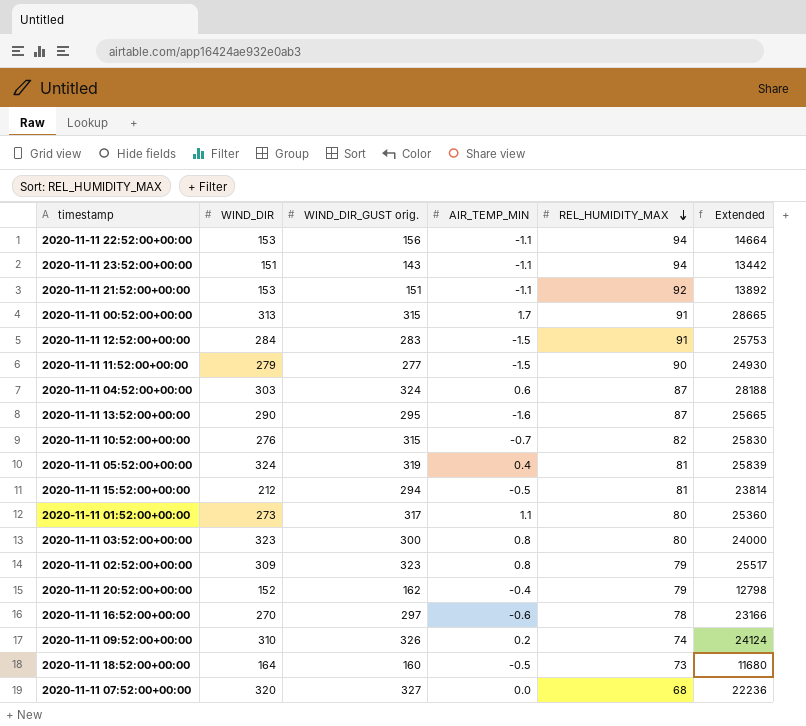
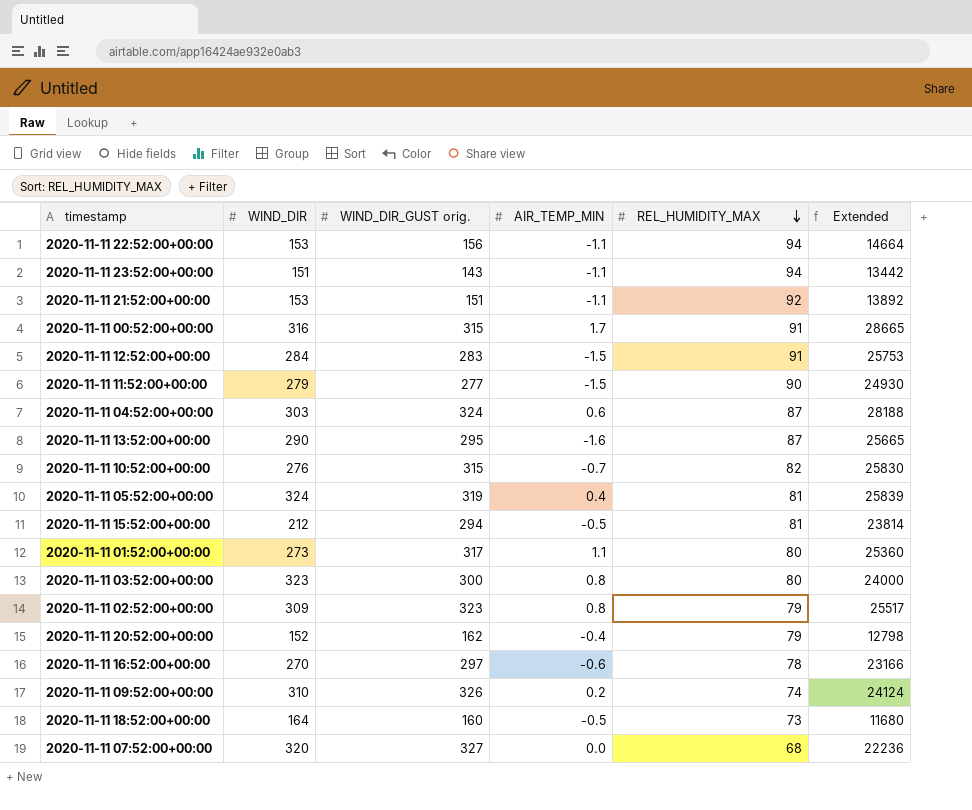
2020-11-11 00:52:00+00:00 | WIND_DIR: 313 -> 316

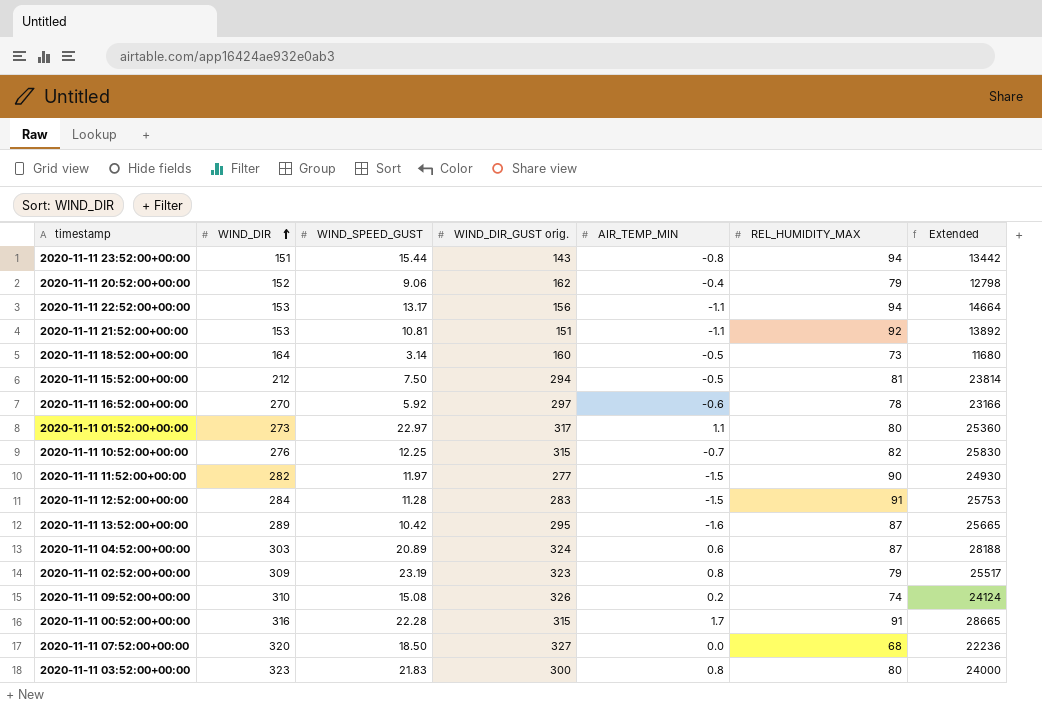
row order: REL_HUMIDITY_MAX descending -> WIND_DIR ascending
column WIND_SPEED_GUST | position: none -> 3
row 2020-11-11 05:52:00+00:00: 324 | 319 | 0.4 | 81 | 25839 -> none
2020-11-11 23:52:00+00:00 | AIR_TEMP_MIN: -1.1 -> -0.8
2020-11-11 11:52:00+00:00 | WIND_DIR: 279 -> 282
2020-11-11 13:52:00+00:00 | WIND_DIR: 290 -> 289

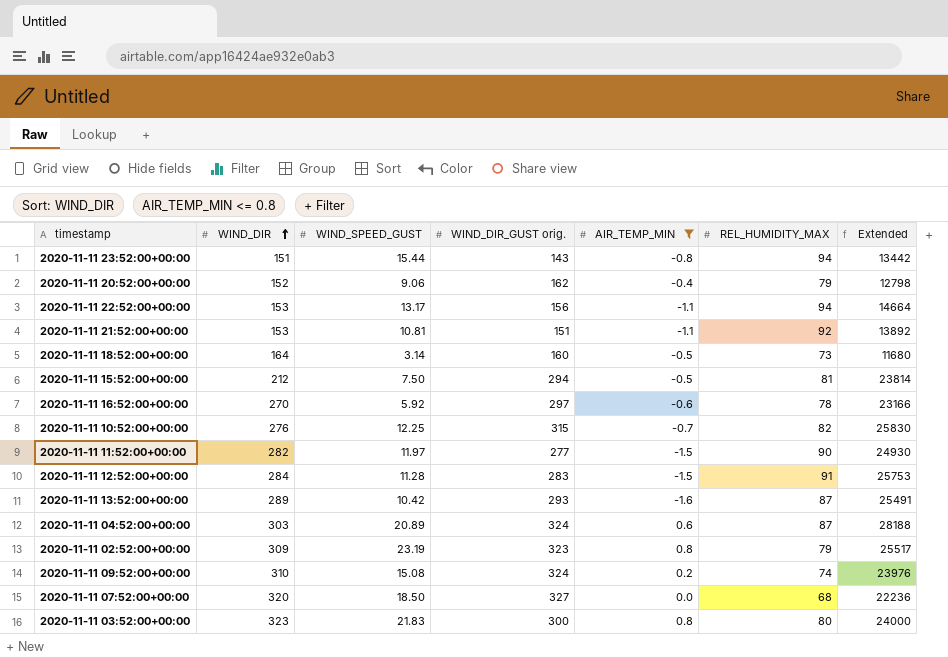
filter: none -> AIR_TEMP_MIN <= 0.8
2020-11-11 13:52:00+00:00 | WIND_DIR_GUST orig.: 295 -> 293
2020-11-11 13:52:00+00:00 | Extended: 25665 -> 25491
2020-11-11 09:52:00+00:00 | WIND_DIR_GUST orig.: 326 -> 324
2020-11-11 09:52:00+00:00 | Extended: 24124 -> 23976

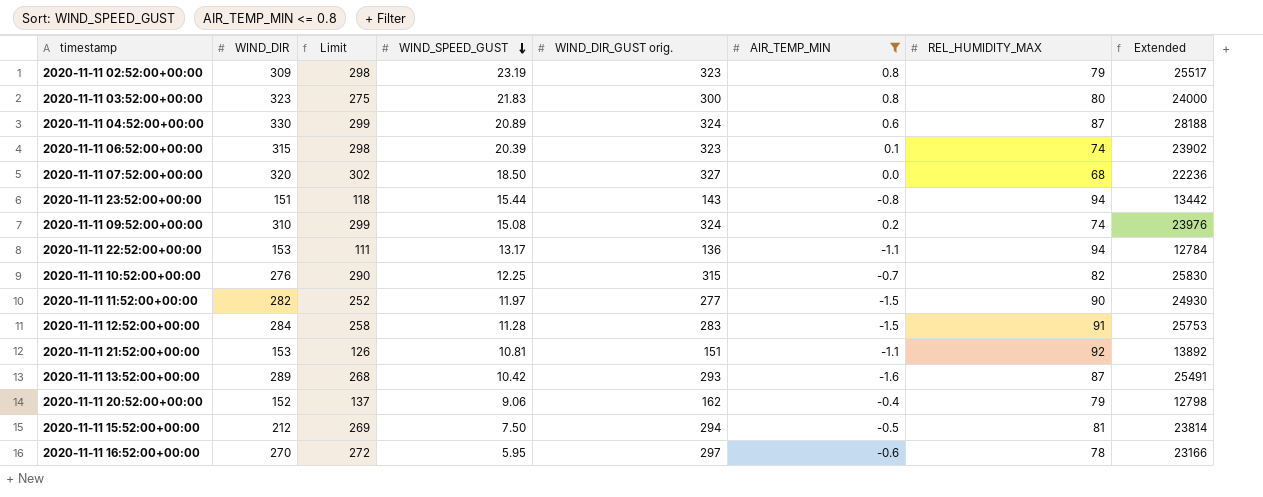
row order: WIND_DIR ascending -> WIND_SPEED_GUST descending
column Limit | formula: none -> [WIND_DIR_GUST orig.] - 25
row 2020-11-11 18:52:00+00:00: 164 | 3.14 | 160 | -0.5 | 73 | 11680 -> none
2020-11-11 04:52:00+00:00 | WIND_DIR: 303 -> 330
row 2020-11-11 06:52:00+00:00: none -> 315 | 298 | 20.39 | 323 | 0.1 | 74 | 23902
2020-11-11 22:52:00+00:00 | WIND_DIR_GUST orig.: 156 -> 136
2020-11-11 22:52:00+00:00 | Extended: 14664 -> 12784
2020-11-11 16:52:00+00:00 | WIND_SPEED_GUST: 5.92 -> 5.95

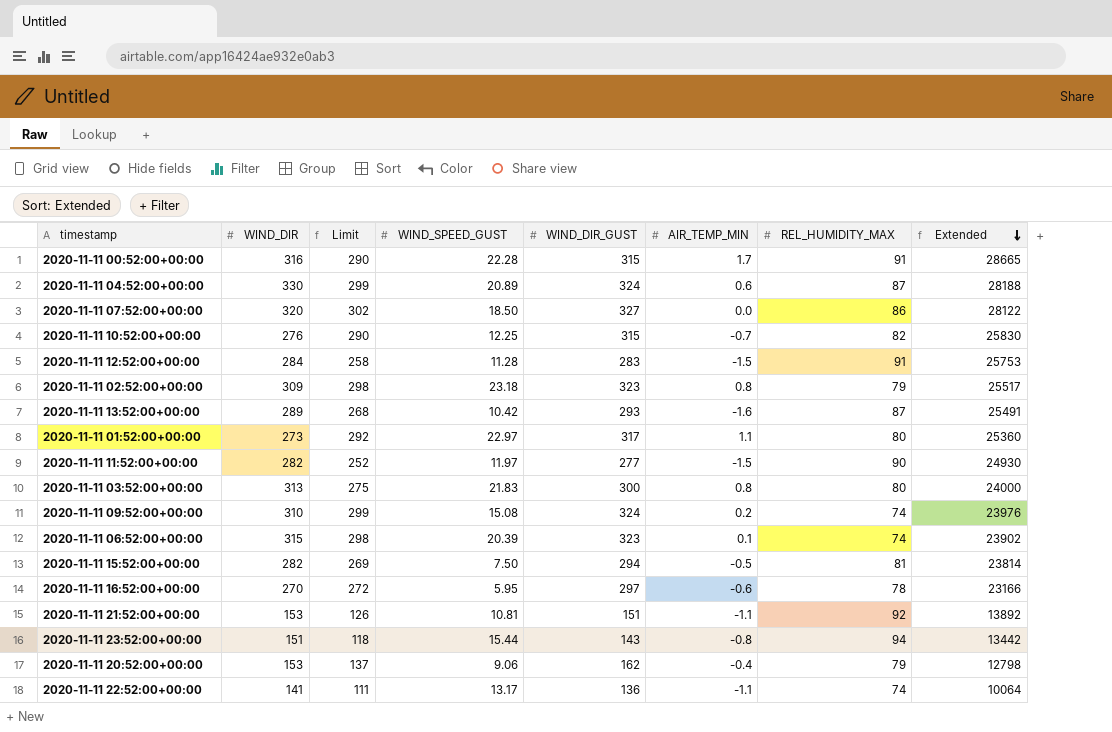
filter: AIR_TEMP_MIN <= 0.8 -> none
row order: WIND_SPEED_GUST descending -> Extended descending
column name: WIND_DIR_GUST orig. -> WIND_DIR_GUST
2020-11-11 07:52:00+00:00 | REL_HUMIDITY_MAX: 68 -> 86
2020-11-11 07:52:00+00:00 | Extended: 22236 -> 28122
2020-11-11 02:52:00+00:00 | WIND_SPEED_GUST: 23.19 -> 23.18
2020-11-11 03:52:00+00:00 | WIND_DIR: 323 -> 313
2020-11-11 15:52:00+00:00 | WIND_DIR: 212 -> 282
2020-11-11 20:52:00+00:00 | WIND_DIR: 152 -> 153
2020-11-11 22:52:00+00:00 | WIND_DIR: 153 -> 141
2020-11-11 22:52:00+00:00 | REL_HUMIDITY_MAX: 94 -> 74
2020-11-11 22:52:00+00:00 | Extended: 12784 -> 10064

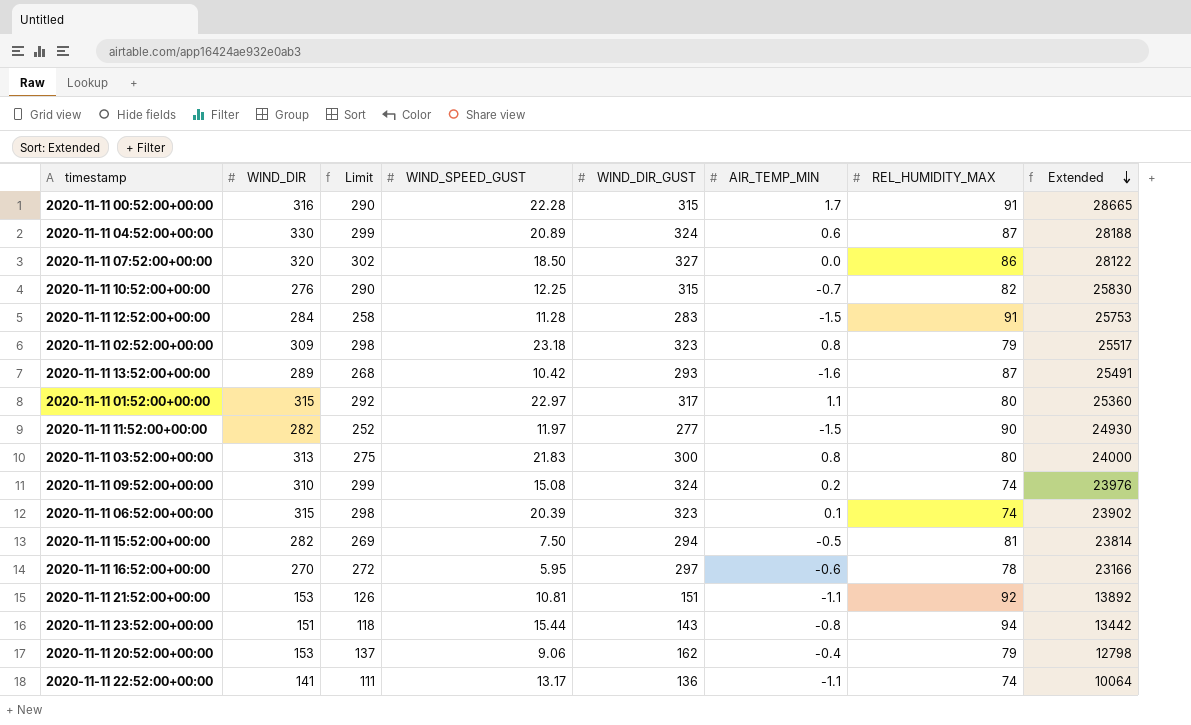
2020-11-11 01:52:00+00:00 | WIND_DIR: 273 -> 315

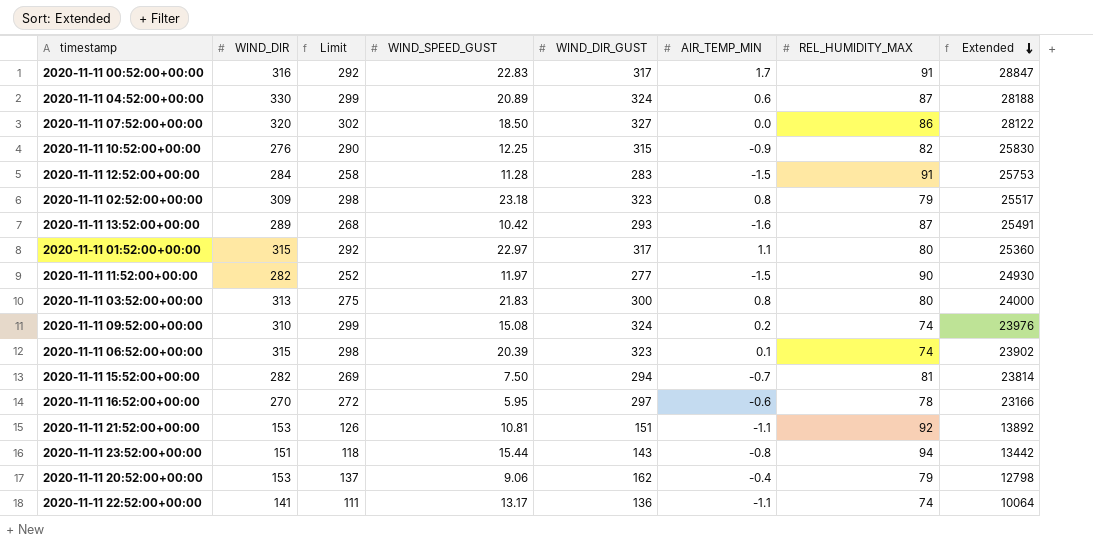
2020-11-11 00:52:00+00:00 | Limit: 290 -> 292
2020-11-11 00:52:00+00:00 | WIND_SPEED_GUST: 22.28 -> 22.83
2020-11-11 00:52:00+00:00 | WIND_DIR_GUST: 315 -> 317
2020-11-11 00:52:00+00:00 | Extended: 28665 -> 28847
2020-11-11 10:52:00+00:00 | AIR_TEMP_MIN: -0.7 -> -0.9
2020-11-11 15:52:00+00:00 | AIR_TEMP_MIN: -0.5 -> -0.7

